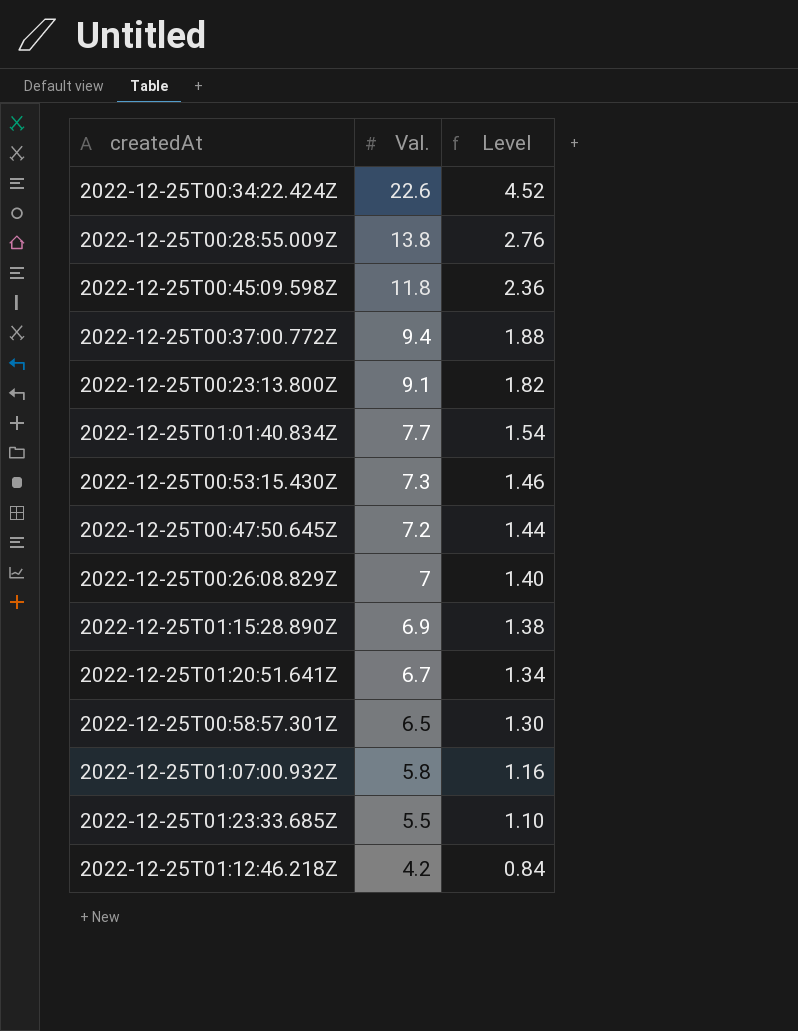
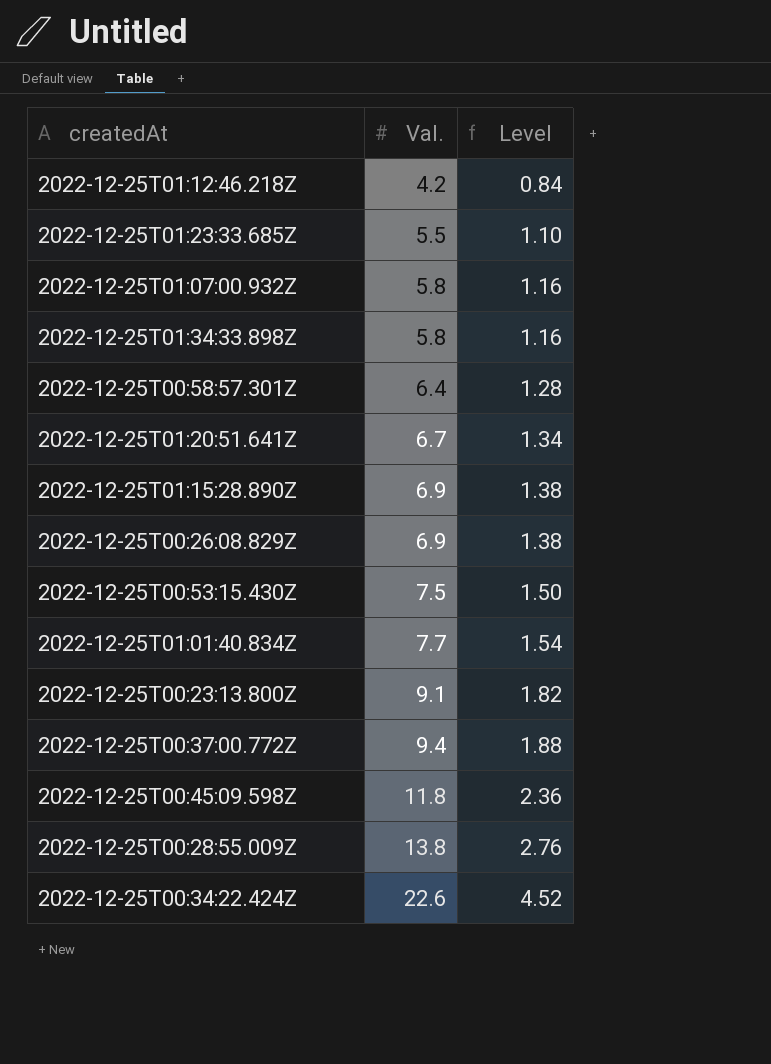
row order: Val. descending -> Val. ascending
row 2022-12-25T00:47:50.645Z: 7.2 | 1.44 -> none
row 2022-12-25T01:34:33.898Z: none -> 5.8 | 1.16
2022-12-25T00:58:57.301Z | Val.: 6.5 -> 6.4
2022-12-25T00:58:57.301Z | Level: 1.30 -> 1.28
2022-12-25T00:26:08.829Z | Val.: 7 -> 6.9
2022-12-25T00:26:08.829Z | Level: 1.40 -> 1.38
2022-12-25T00:53:15.430Z | Val.: 7.3 -> 7.5
2022-12-25T00:53:15.430Z | Level: 1.46 -> 1.50

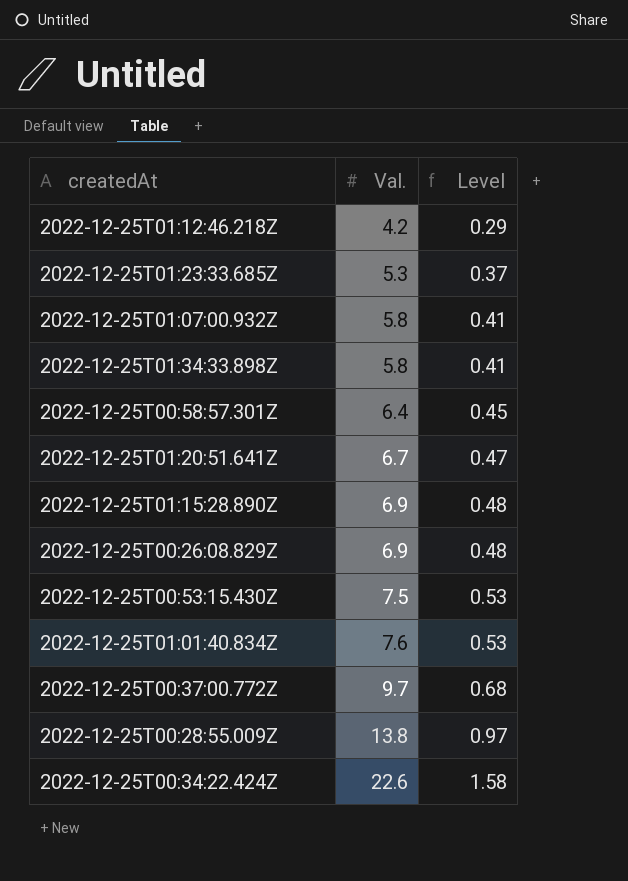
column Level | formula: [Val.] * 0.2 -> [Val.] * 0.07
row 2022-12-25T00:23:13.800Z: 9.1 | 1.82 -> none
row 2022-12-25T00:45:09.598Z: 11.8 | 2.36 -> none
2022-12-25T01:23:33.685Z | Val.: 5.5 -> 5.3
2022-12-25T01:01:40.834Z | Val.: 7.7 -> 7.6
2022-12-25T00:37:00.772Z | Val.: 9.4 -> 9.7

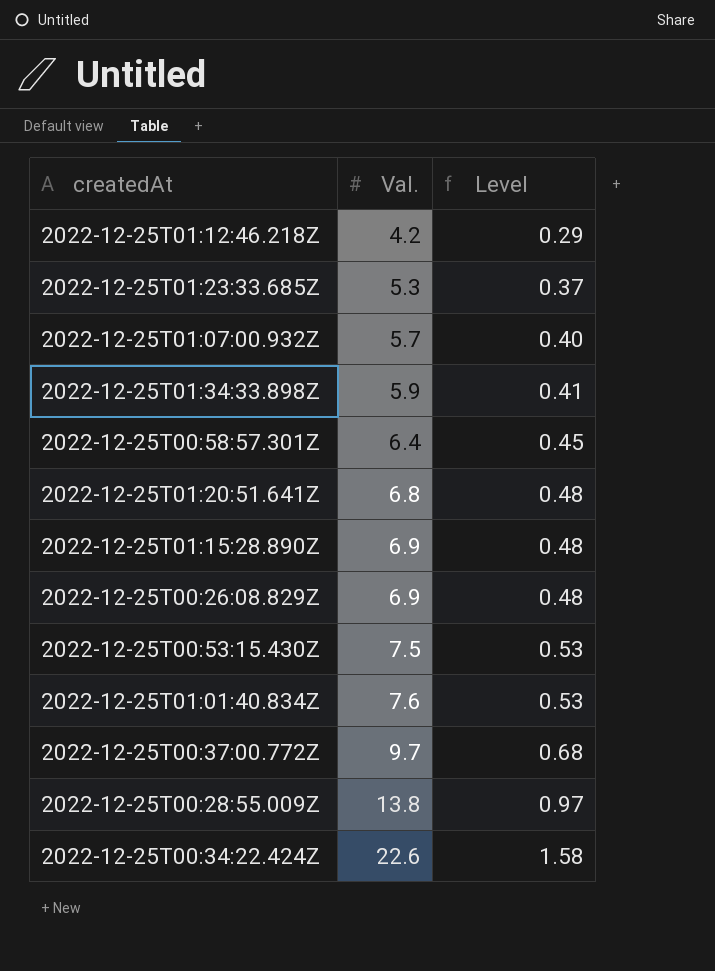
2022-12-25T01:07:00.932Z | Val.: 5.8 -> 5.7
2022-12-25T01:07:00.932Z | Level: 0.41 -> 0.40
2022-12-25T01:34:33.898Z | Val.: 5.8 -> 5.9
2022-12-25T01:20:51.641Z | Val.: 6.7 -> 6.8
2022-12-25T01:20:51.641Z | Level: 0.47 -> 0.48

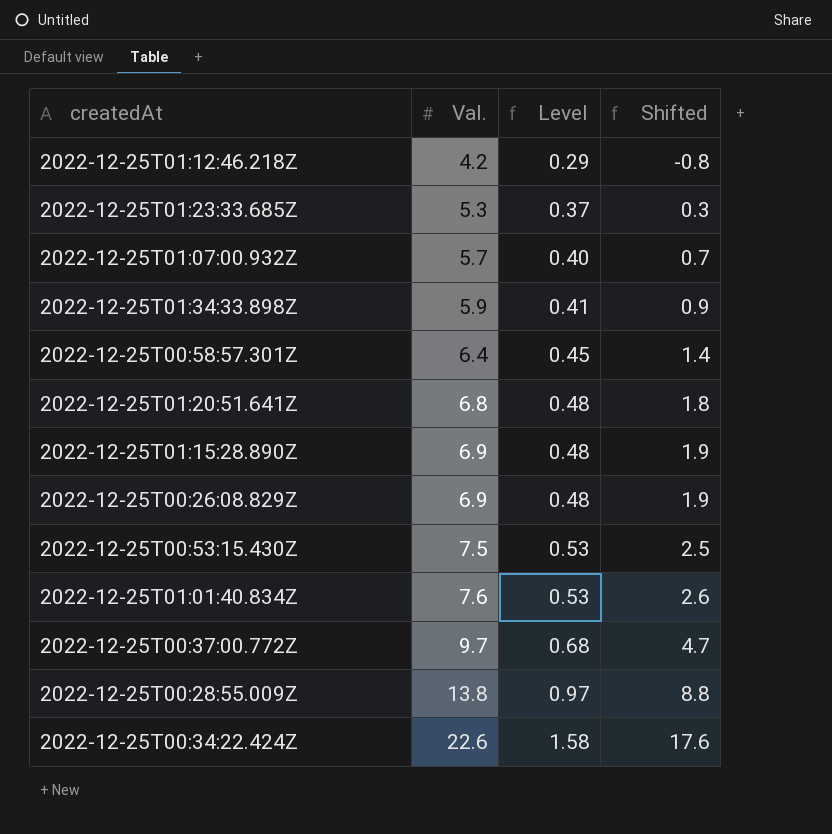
column Shifted | formula: none -> [Val.] - 5

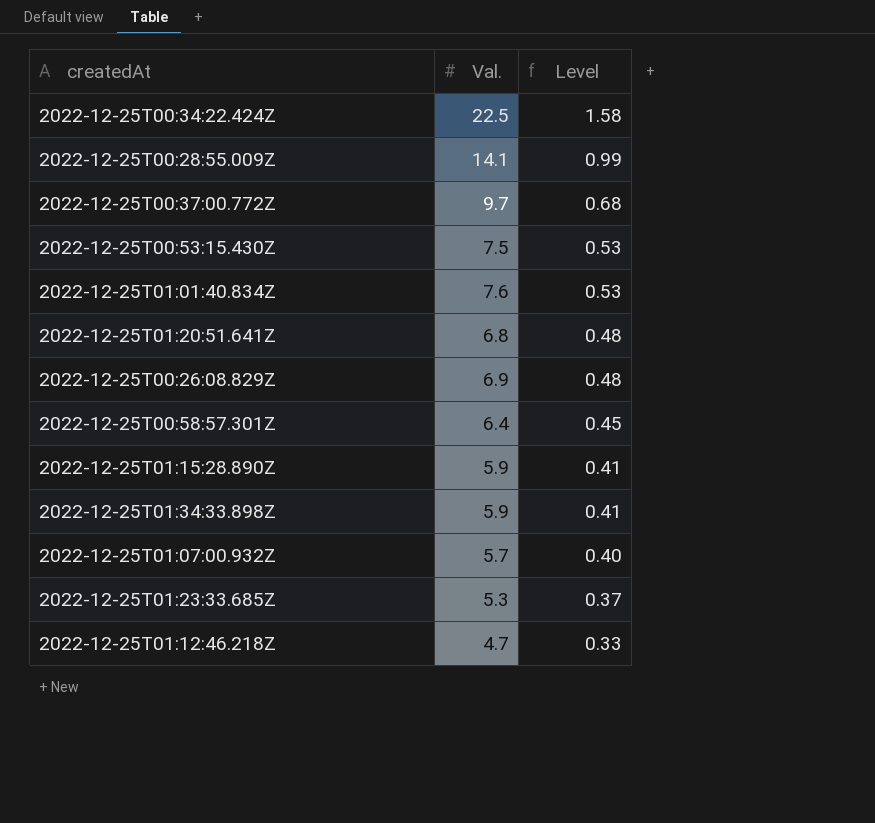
row order: Val. ascending -> Level descending
column Shifted | formula: [Val.] - 5 -> none
2022-12-25T00:34:22.424Z | Val.: 22.6 -> 22.5
2022-12-25T00:28:55.009Z | Val.: 13.8 -> 14.1
2022-12-25T00:28:55.009Z | Level: 0.97 -> 0.99
2022-12-25T01:15:28.890Z | Val.: 6.9 -> 5.9
2022-12-25T01:15:28.890Z | Level: 0.48 -> 0.41
2022-12-25T01:12:46.218Z | Val.: 4.2 -> 4.7
2022-12-25T01:12:46.218Z | Level: 0.29 -> 0.33

